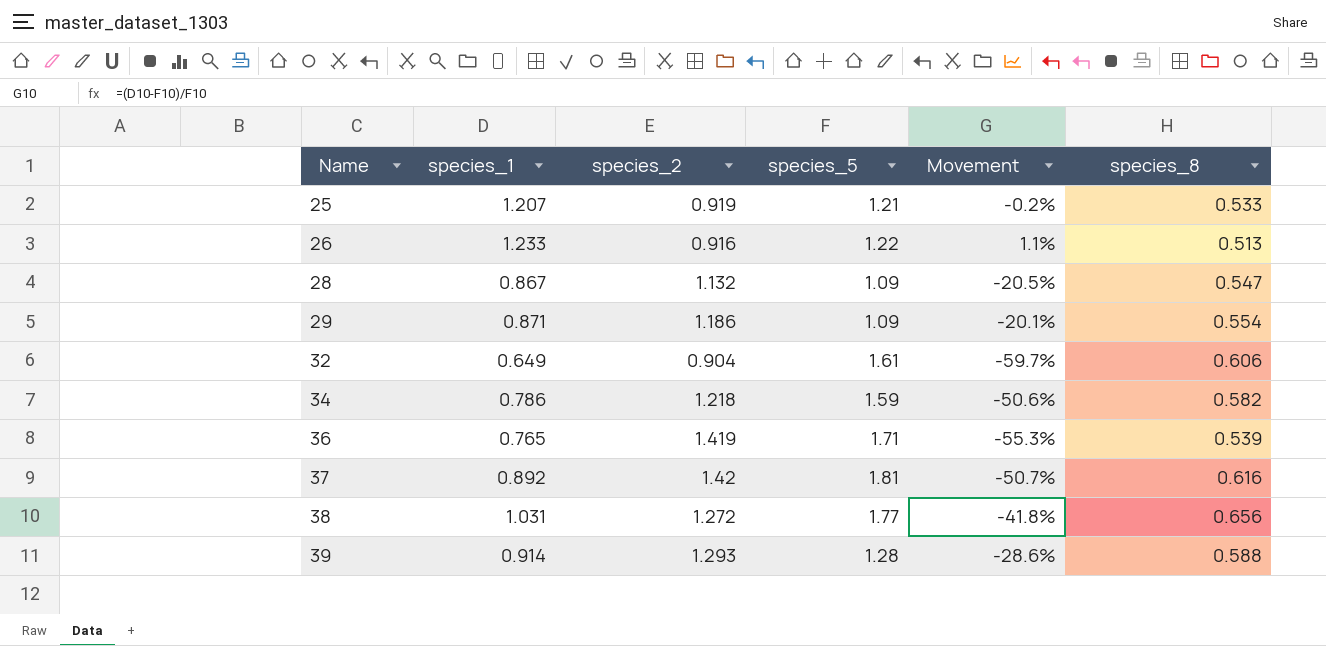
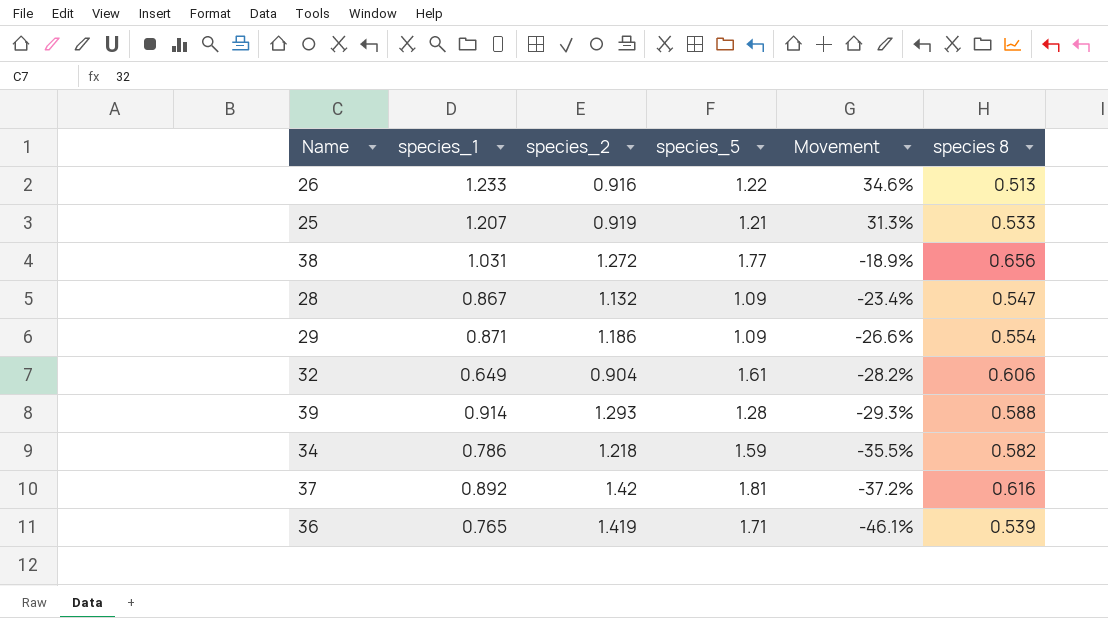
row order: Name ascending -> Movement descending
column Movement | formula: ([species_1] - [species_5]) / [species_5] -> ([species_1] - [species_2]) / [species_2]
column name: species_8 -> species 8

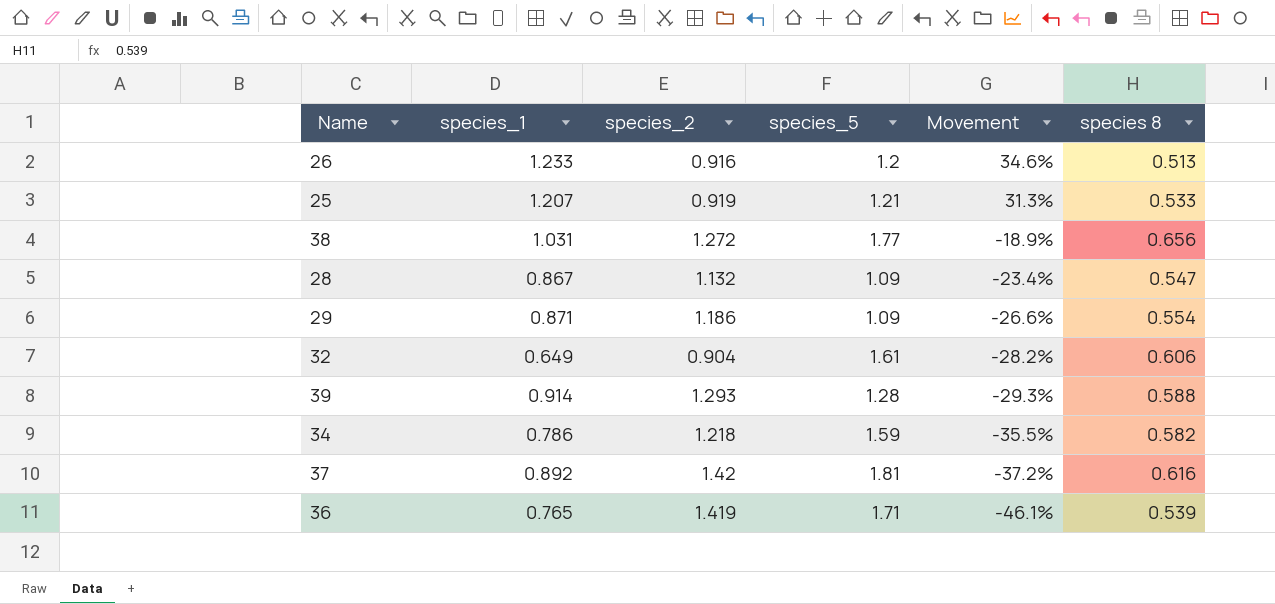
26 | species_5: 1.22 -> 1.2

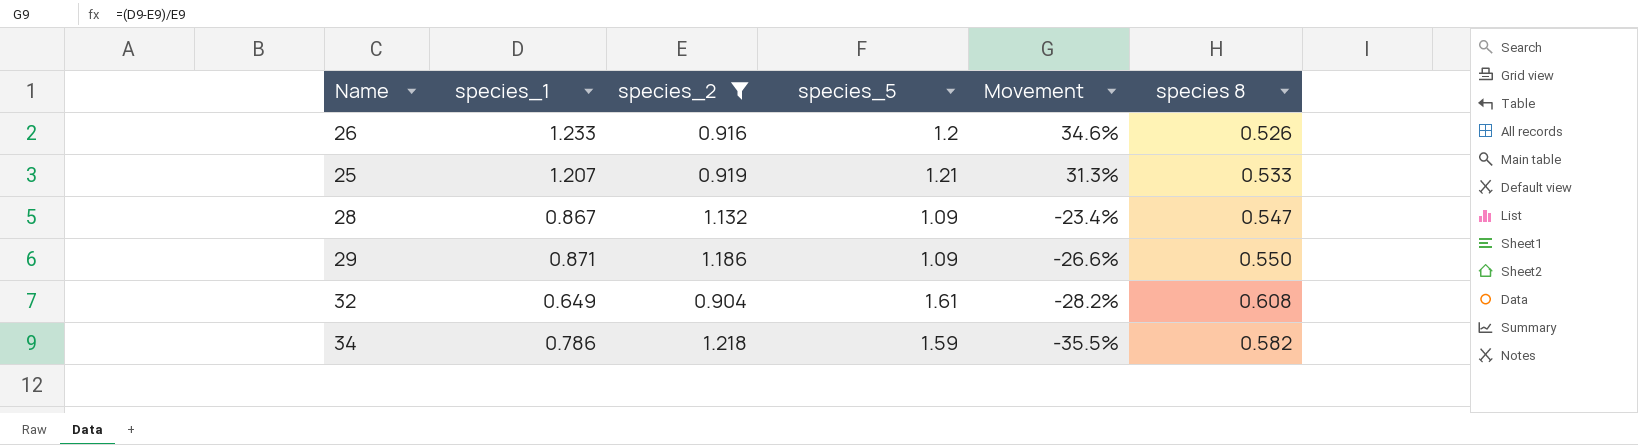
filter: none -> species_2 <= 1.218
26 | species 8: 0.513 -> 0.526
29 | species 8: 0.554 -> 0.550
32 | species 8: 0.606 -> 0.608

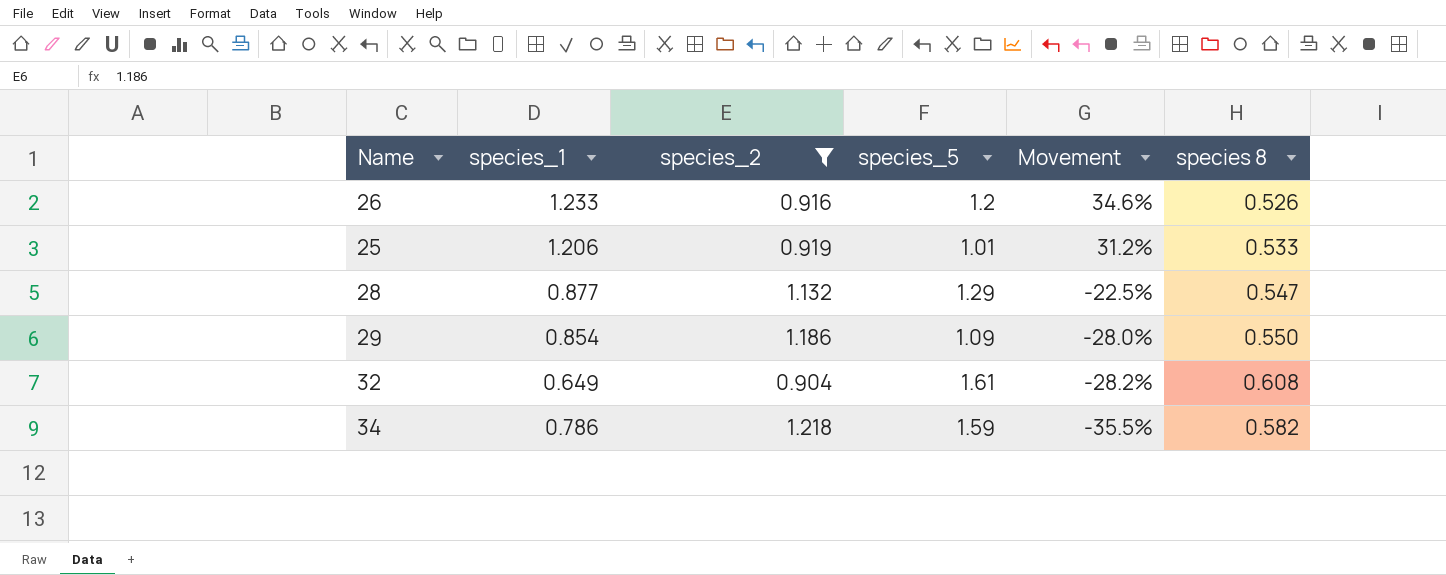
25 | species_1: 1.207 -> 1.206
25 | species_5: 1.21 -> 1.01
25 | Movement: 31.3% -> 31.2%
28 | species_1: 0.867 -> 0.877
28 | species_5: 1.09 -> 1.29
28 | Movement: -23.4% -> -22.5%
29 | species_1: 0.871 -> 0.854
29 | Movement: -26.6% -> -28.0%

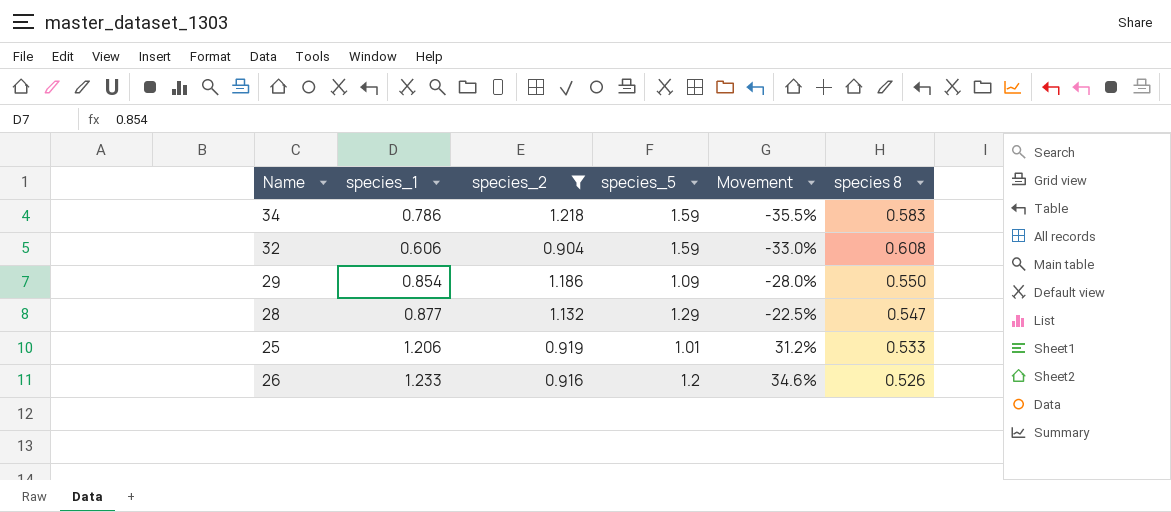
row order: Movement descending -> Movement ascending
34 | species 8: 0.582 -> 0.583
32 | species_1: 0.649 -> 0.606
32 | species_5: 1.61 -> 1.59
32 | Movement: -28.2% -> -33.0%

